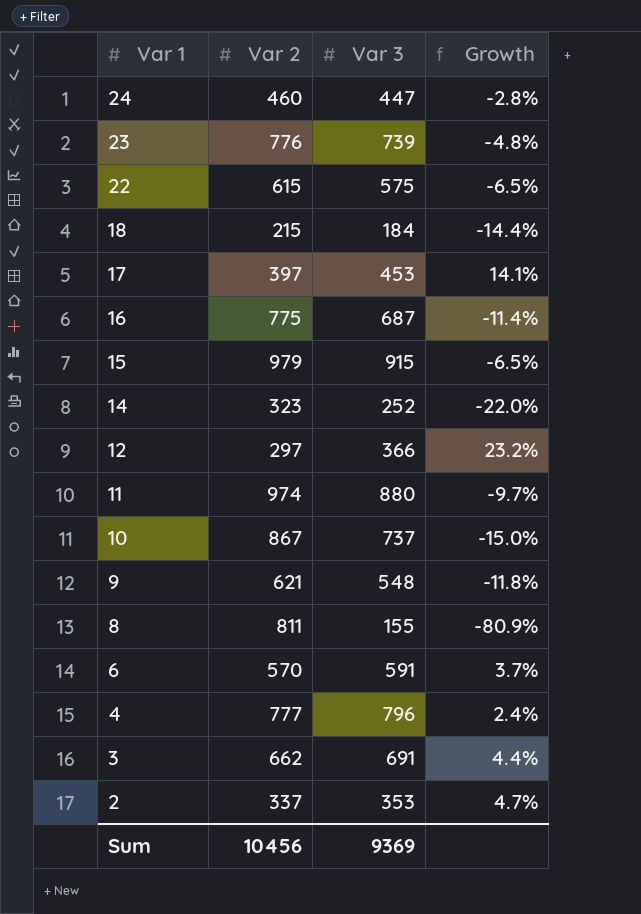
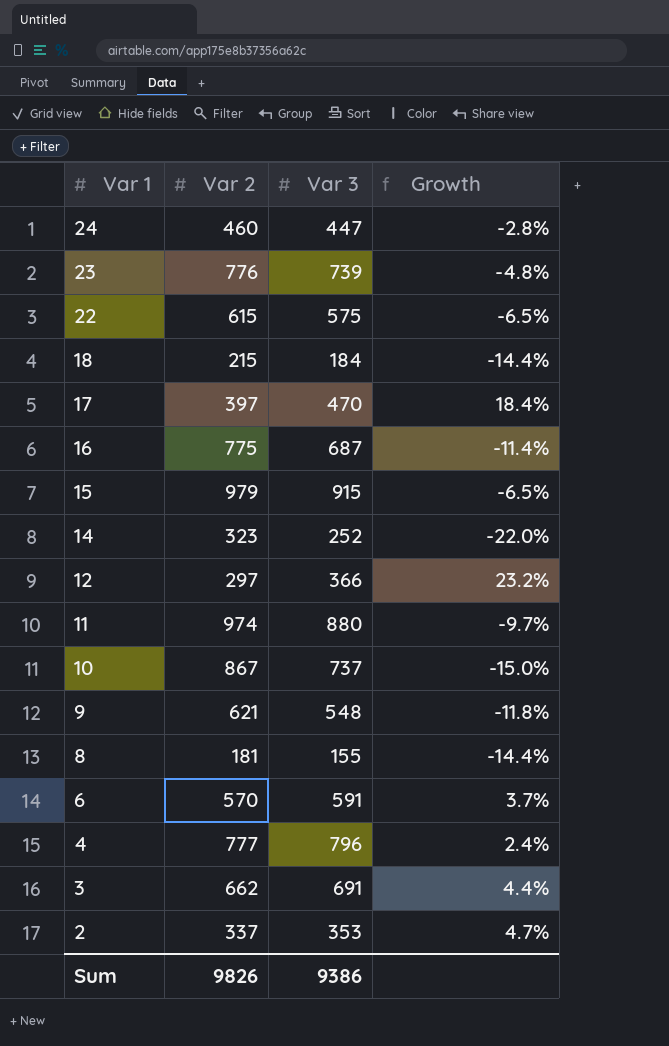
17 | Var 3: 453 -> 470
17 | Growth: 14.1% -> 18.4%
8 | Var 2: 811 -> 181
8 | Growth: -80.9% -> -14.4%
Sum | Var 2: 10456 -> 9826
Sum | Var 3: 9369 -> 9386

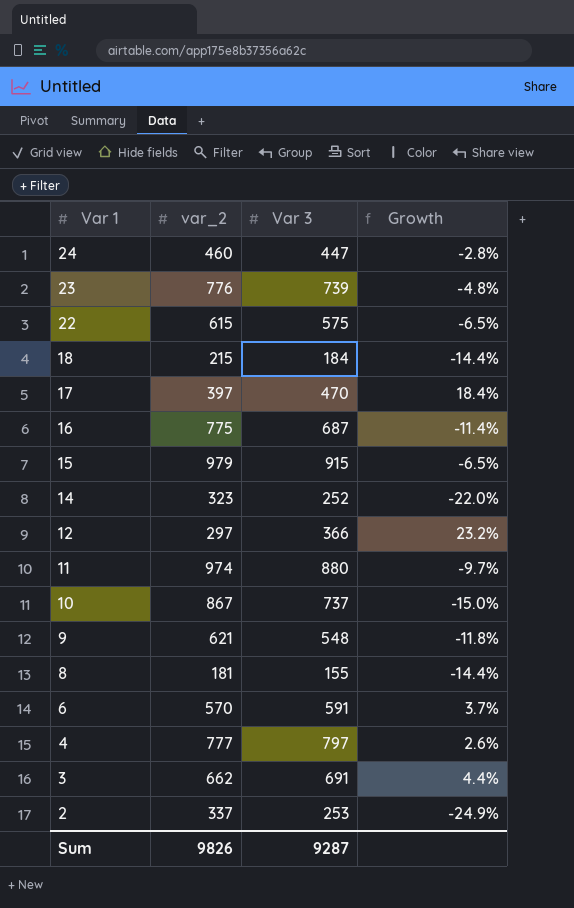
column name: Var 2 -> var_2
4 | Var 3: 796 -> 797
4 | Growth: 2.4% -> 2.6%
2 | Var 3: 353 -> 253
2 | Growth: 4.7% -> -24.9%
Sum | Var 3: 9386 -> 9287

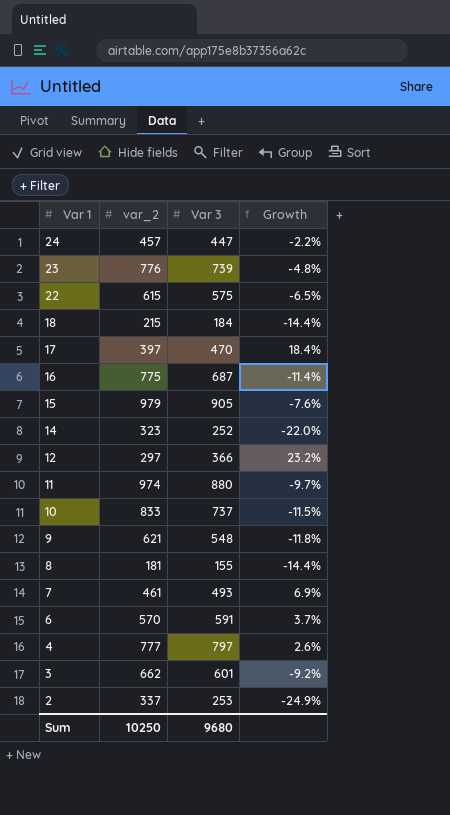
24 | var_2: 460 -> 457
24 | Growth: -2.8% -> -2.2%
15 | Var 3: 915 -> 905
15 | Growth: -6.5% -> -7.6%
10 | var_2: 867 -> 833
10 | Growth: -15.0% -> -11.5%
row 7: none -> 461 | 493 | 6.9%
3 | Var 3: 691 -> 601
3 | Growth: 4.4% -> -9.2%
Sum | var_2: 9826 -> 10250
Sum | Var 3: 9287 -> 9680

